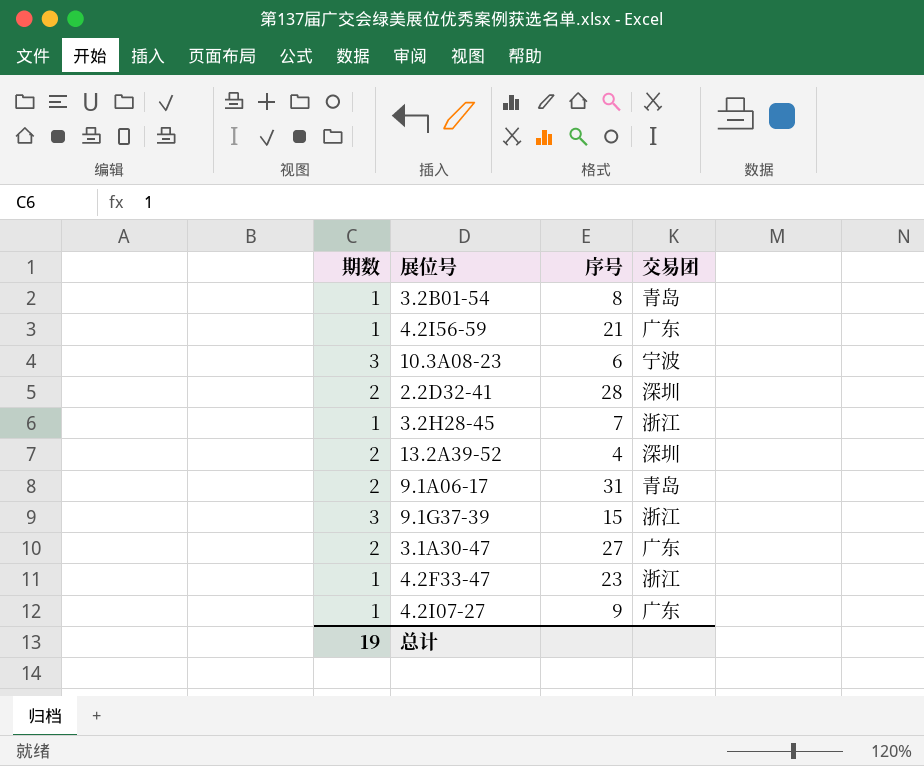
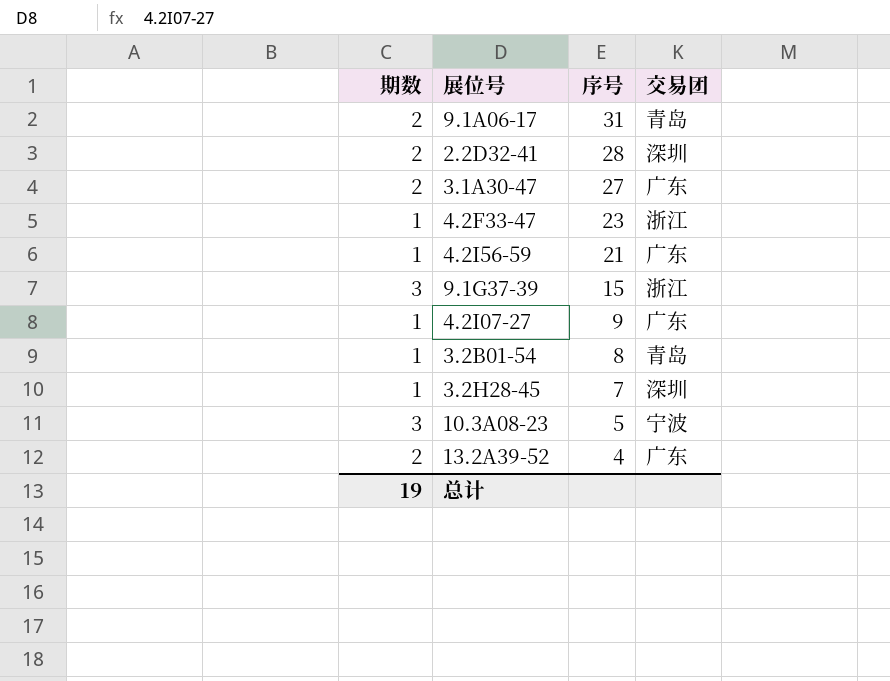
row order: none -> 序号 descending
3.2H28-45 | 交易团: 浙江 -> 深圳
10.3A08-23 | 序号: 6 -> 5
13.2A39-52 | 交易团: 深圳 -> 广东

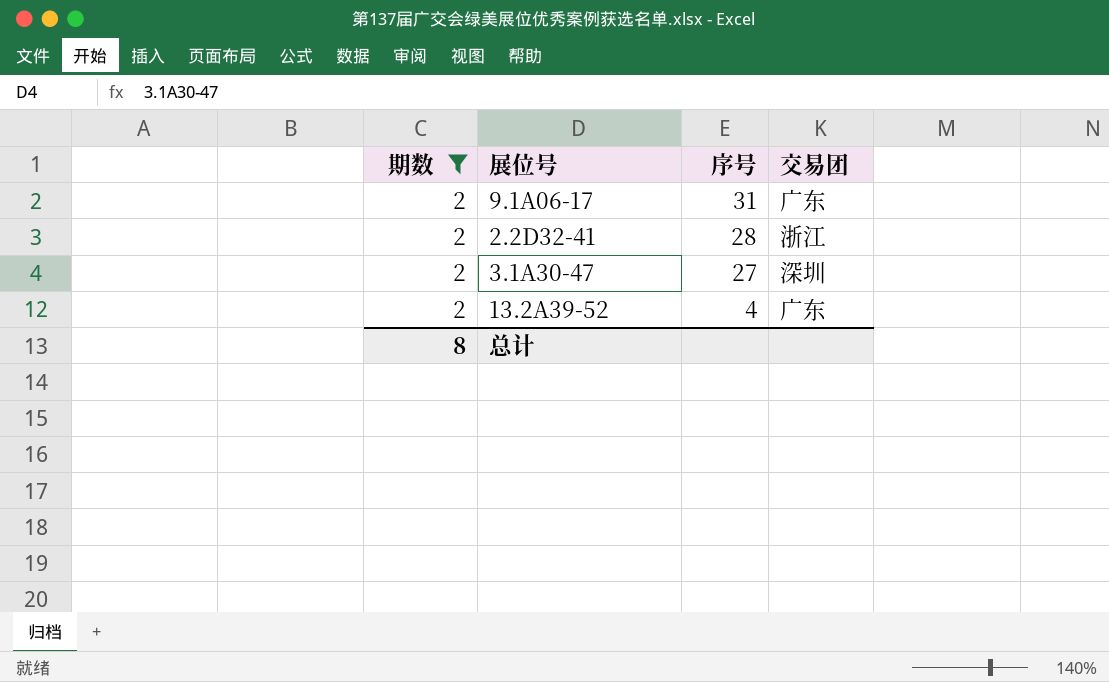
filter: none -> 期数 = 2
9.1A06-17 | 交易团: 青岛 -> 广东
2.2D32-41 | 交易团: 深圳 -> 浙江
3.1A30-47 | 交易团: 广东 -> 深圳
总计 | 期数: 19 -> 8

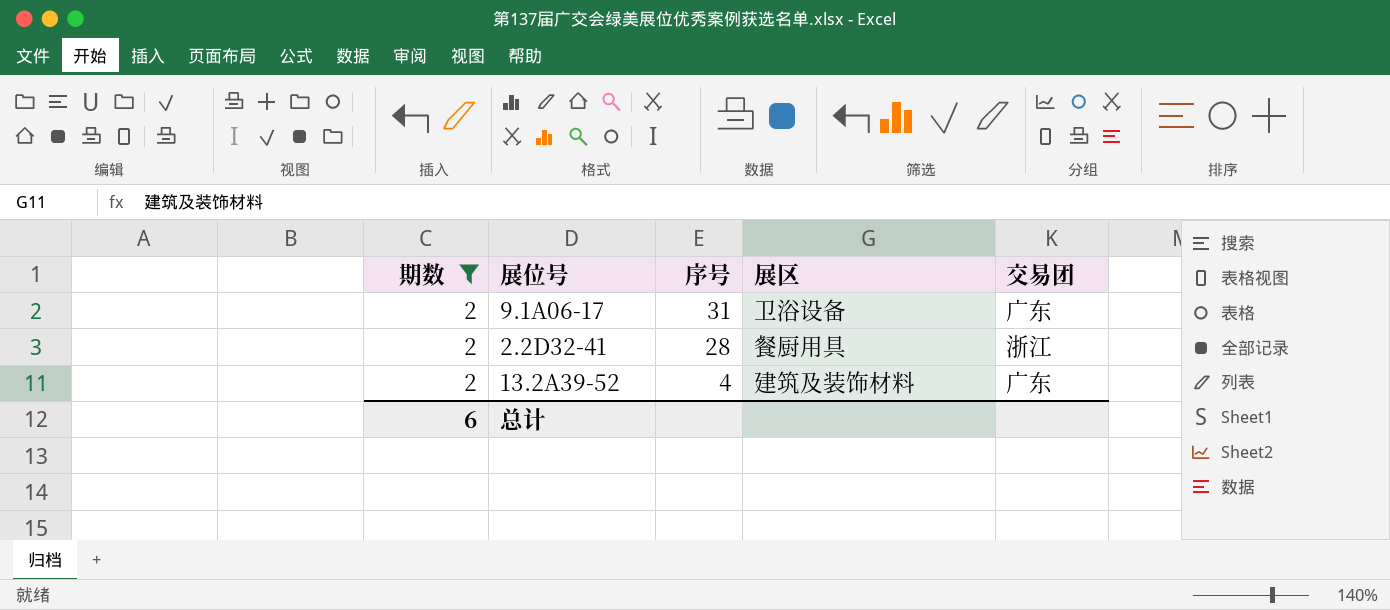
column 展区 | position: none -> 4
row 3.1A30-47: 2 | 27 | 深圳 -> none
总计 | 期数: 8 -> 6

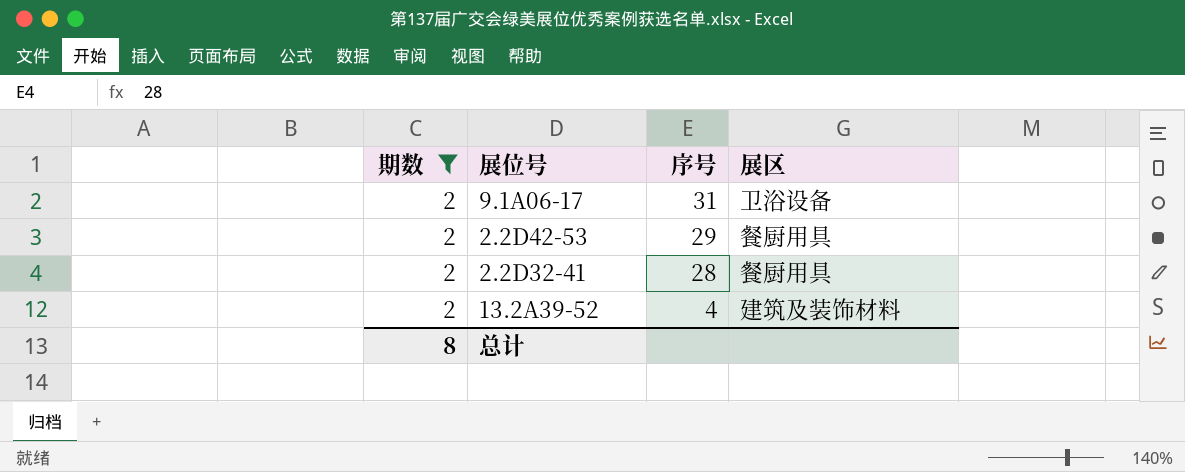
column 交易团 | position: 5 -> none
row 2.2D42-53: none -> 2 | 29 | 餐厨用具
总计 | 期数: 6 -> 8

